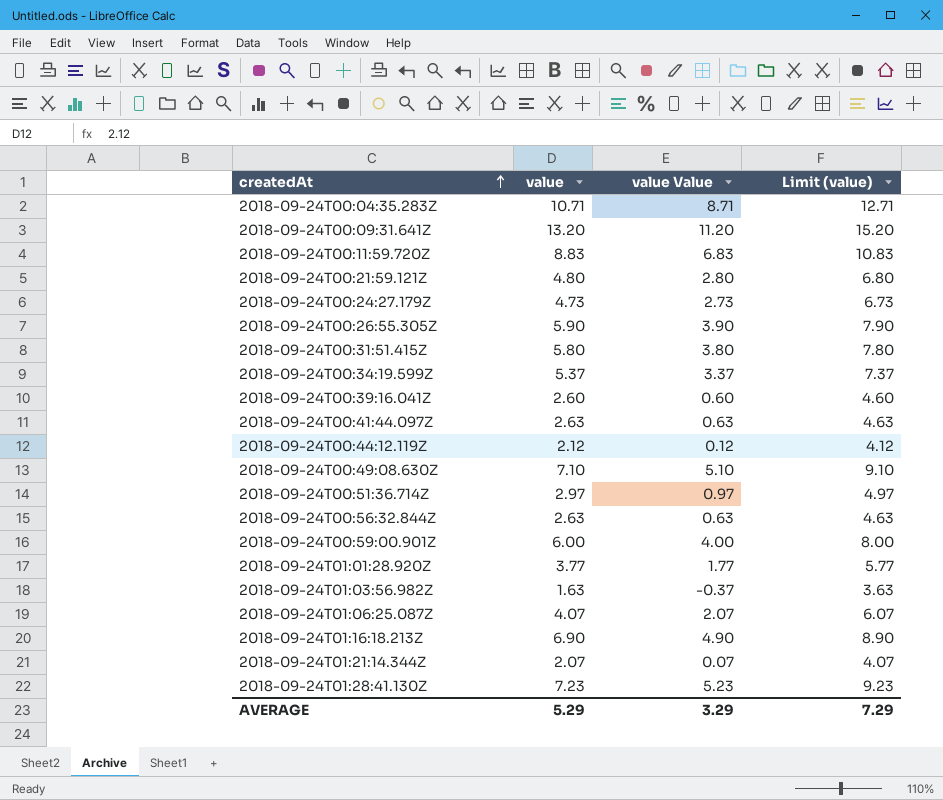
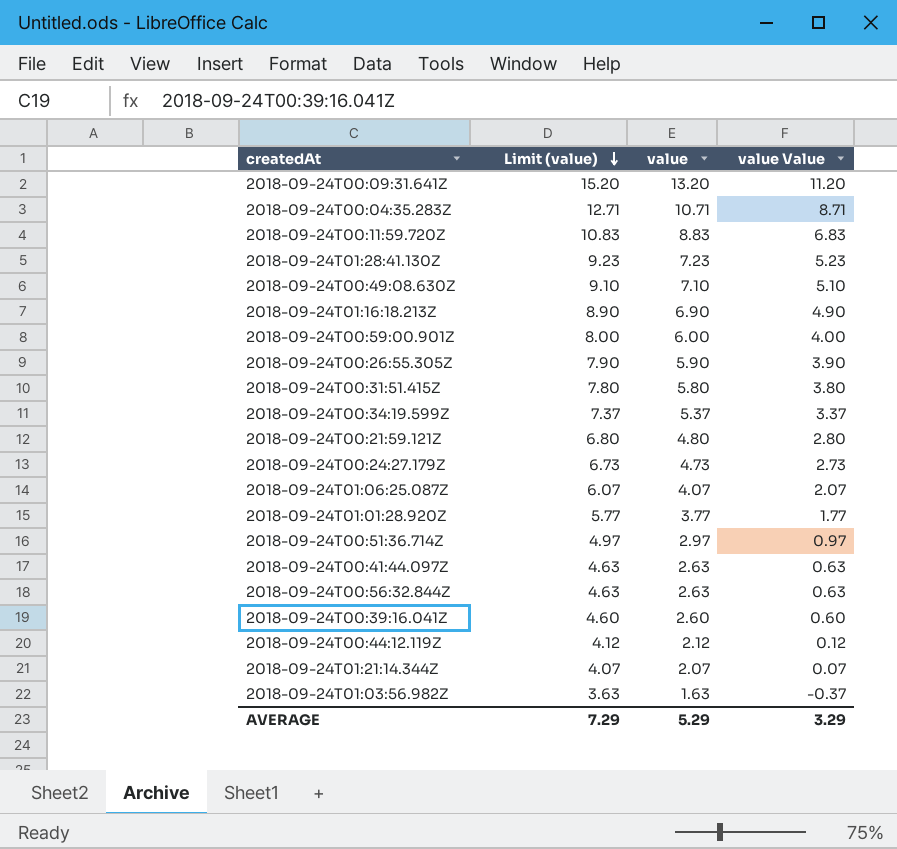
row order: createdAt ascending -> Limit (value) descending
column Limit (value) | position: 4 -> 2

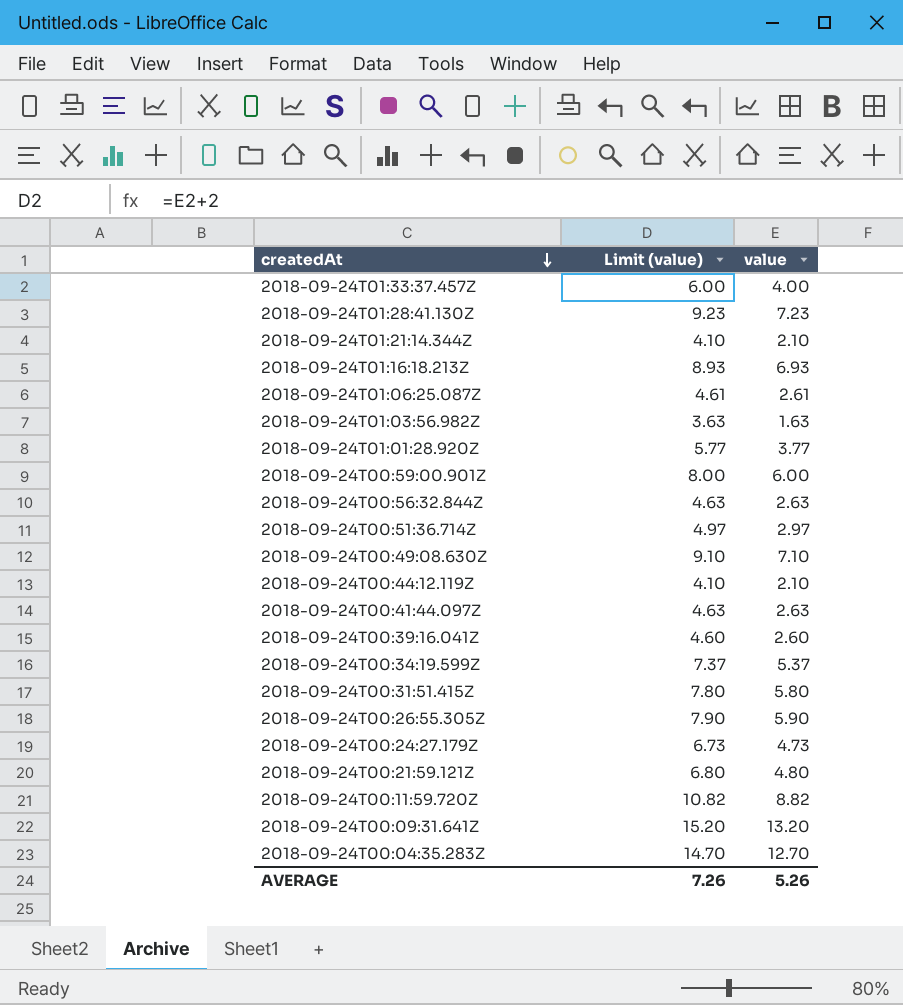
row order: Limit (value) descending -> createdAt descending
column value Value | formula: [value] - 2 -> none
row 2018-09-24T01:33:37.457Z: none -> 6.00 | 4.00
2018-09-24T01:21:14.344Z | Limit (value): 4.07 -> 4.10
2018-09-24T01:21:14.344Z | value: 2.07 -> 2.10
2018-09-24T01:16:18.213Z | Limit (value): 8.90 -> 8.93
2018-09-24T01:16:18.213Z | value: 6.90 -> 6.93
2018-09-24T01:06:25.087Z | Limit (value): 6.07 -> 4.61
2018-09-24T01:06:25.087Z | value: 4.07 -> 2.61
2018-09-24T00:44:12.119Z | Limit (value): 4.12 -> 4.10
2018-09-24T00:44:12.119Z | value: 2.12 -> 2.10
2018-09-24T00:11:59.720Z | Limit (value): 10.83 -> 10.82
2018-09-24T00:11:59.720Z | value: 8.83 -> 8.82
2018-09-24T00:04:35.283Z | Limit (value): 12.71 -> 14.70
2018-09-24T00:04:35.283Z | value: 10.71 -> 12.70
AVERAGE | Limit (value): 7.29 -> 7.26
AVERAGE | value: 5.29 -> 5.26

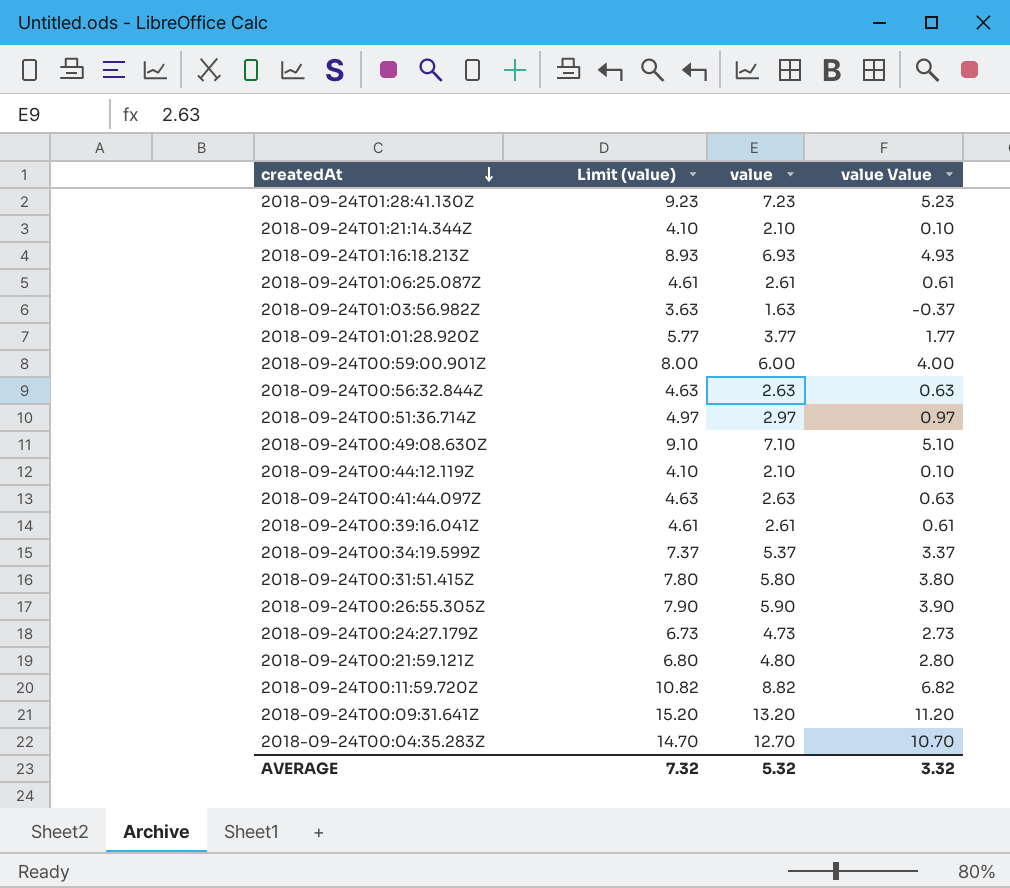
column value Value | formula: none -> [value] - 2
row 2018-09-24T01:33:37.457Z: 6.00 | 4.00 -> none
2018-09-24T00:39:16.041Z | Limit (value): 4.60 -> 4.61
2018-09-24T00:39:16.041Z | value: 2.60 -> 2.61
AVERAGE | Limit (value): 7.26 -> 7.32
AVERAGE | value: 5.26 -> 5.32

